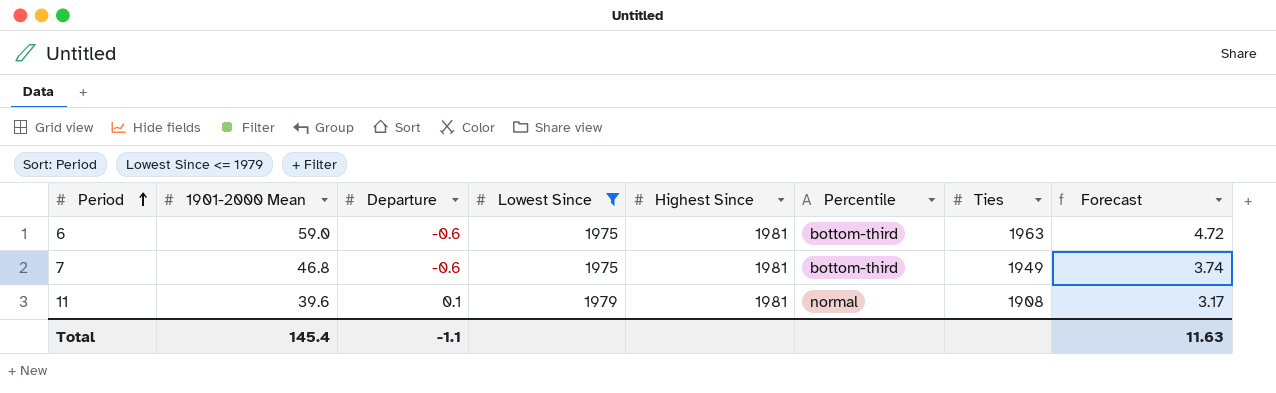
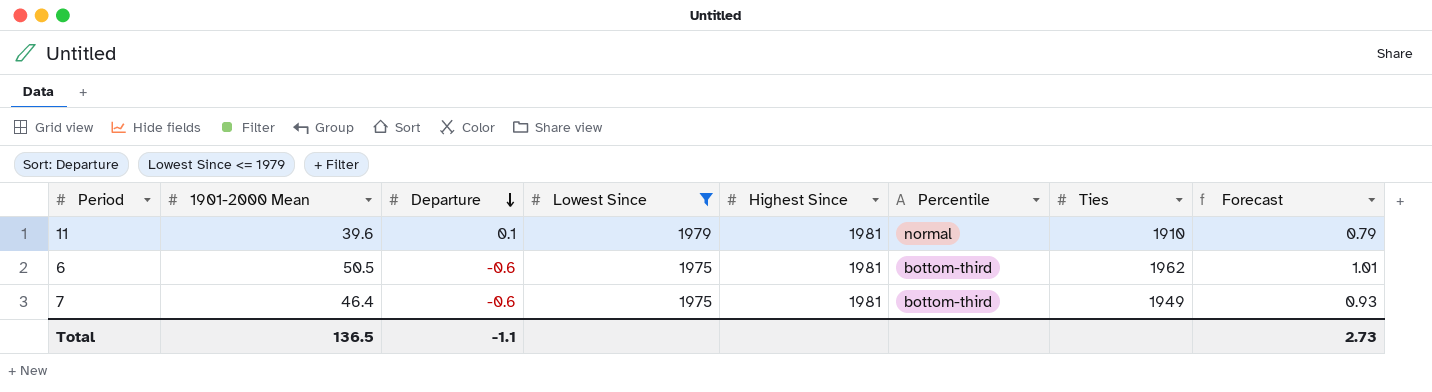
row order: Period ascending -> Departure descending
column Forecast | formula: [1901-2000 Mean] * 0.08 -> [1901-2000 Mean] * 0.02
11 | Ties: 1908 -> 1910
6 | 1901-2000 Mean: 59.0 -> 50.5
6 | Ties: 1963 -> 1962
7 | 1901-2000 Mean: 46.8 -> 46.4
Total | 1901-2000 Mean: 145.4 -> 136.5
Total | Forecast: 11.63 -> 2.73

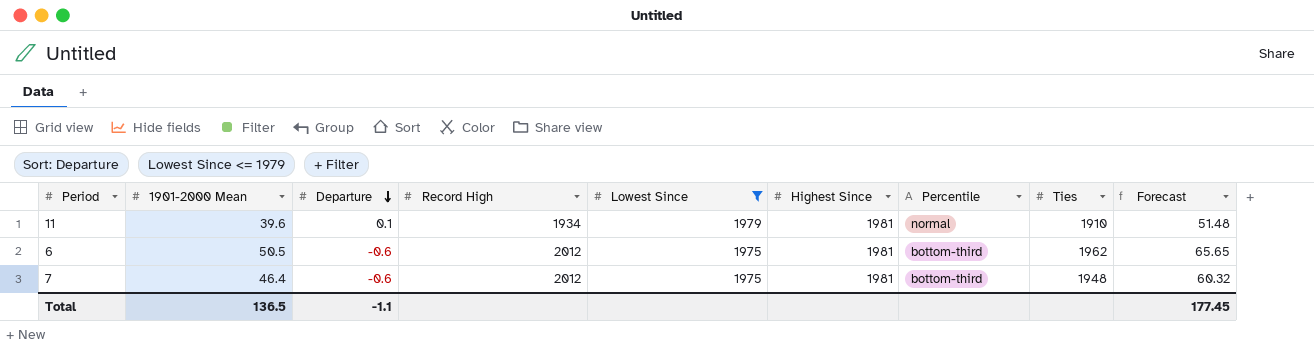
column Record High | position: none -> 4
column Forecast | formula: [1901-2000 Mean] * 0.02 -> [1901-2000 Mean] * 1.3
7 | Ties: 1949 -> 1948
Total | Forecast: 2.73 -> 177.45

